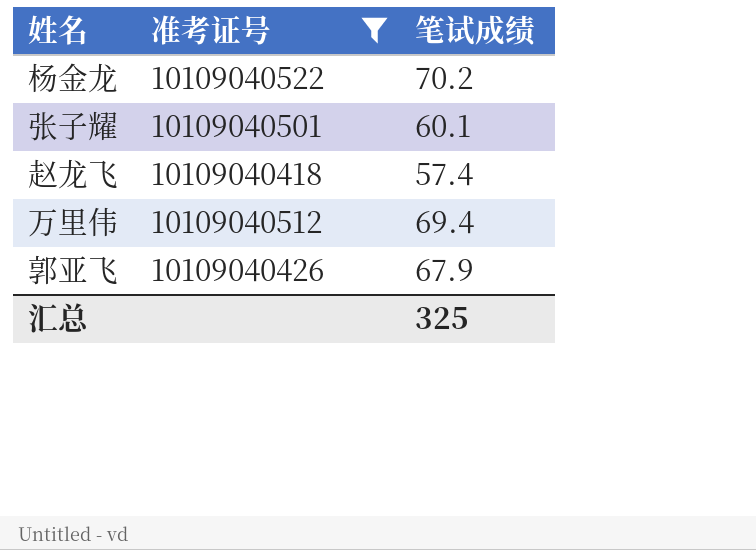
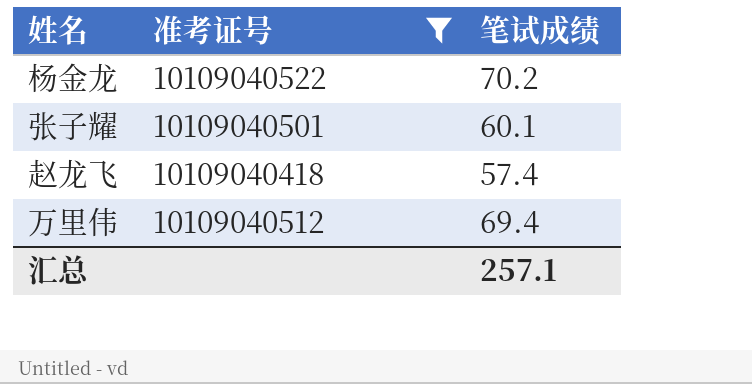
row 郭亚飞: 10109040426 | 67.9 -> none
汇总 | 笔试成绩: 325 -> 257.1

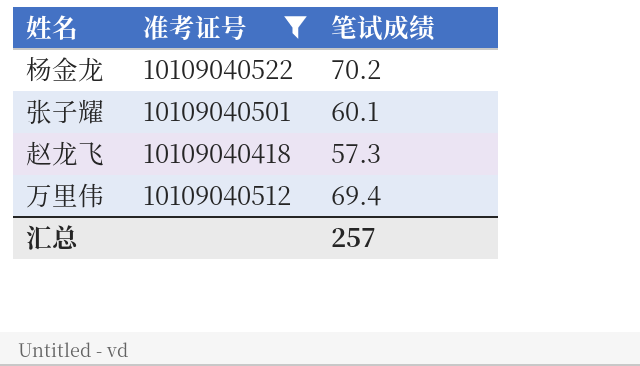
赵龙飞 | 笔试成绩: 57.4 -> 57.3
汇总 | 笔试成绩: 257.1 -> 257

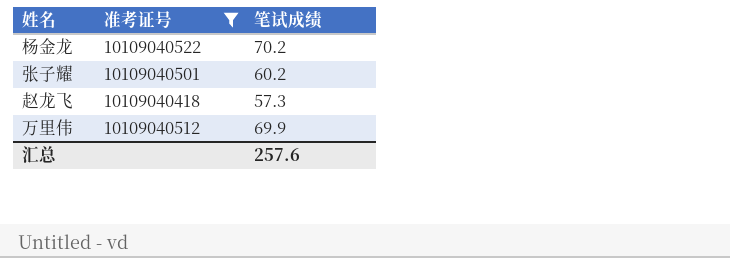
张子耀 | 笔试成绩: 60.1 -> 60.2
万里伟 | 笔试成绩: 69.4 -> 69.9
汇总 | 笔试成绩: 257 -> 257.6

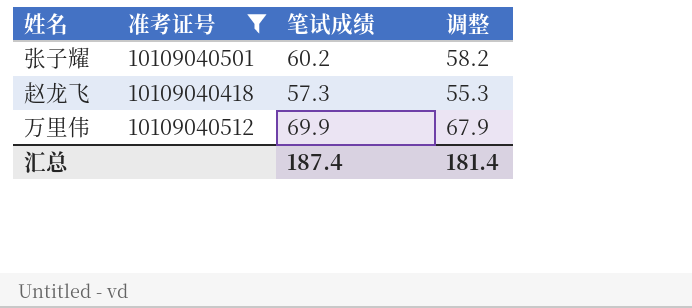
column 调整 | formula: none -> [笔试成绩] - 2
row 杨金龙: 10109040522 | 70.2 -> none
汇总 | 笔试成绩: 257.6 -> 187.4

